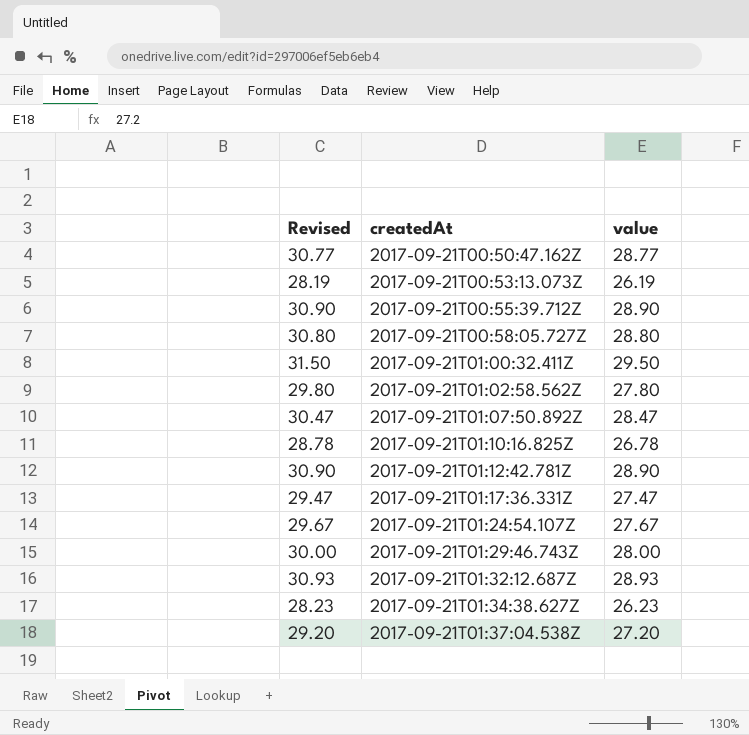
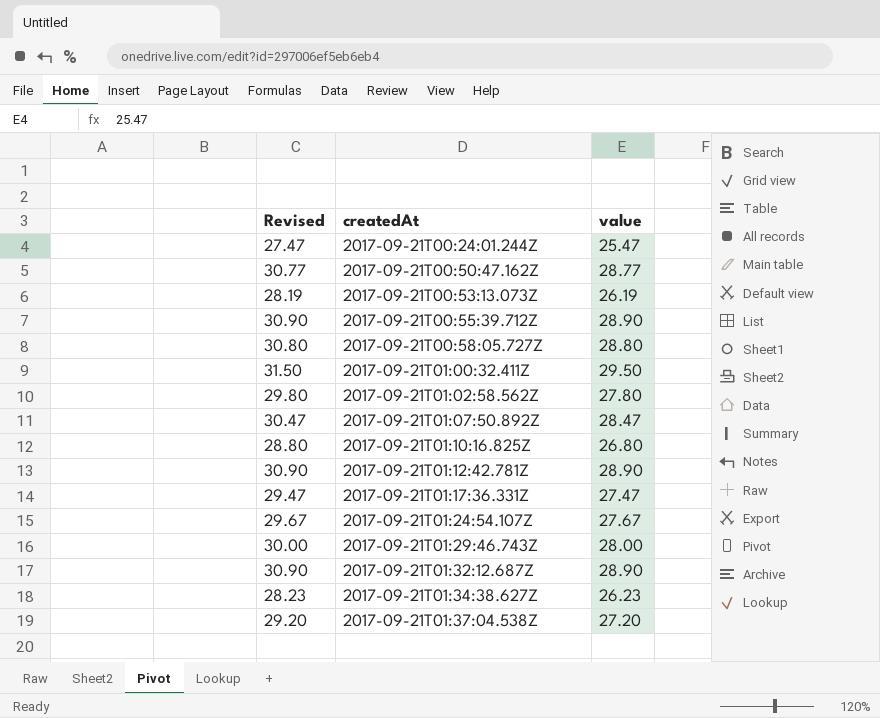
row 2017-09-21T00:24:01.244Z: none -> 27.47 | 25.47
2017-09-21T01:10:16.825Z | Revised: 28.78 -> 28.80
2017-09-21T01:10:16.825Z | value: 26.78 -> 26.80
2017-09-21T01:32:12.687Z | Revised: 30.93 -> 30.90
2017-09-21T01:32:12.687Z | value: 28.93 -> 28.90

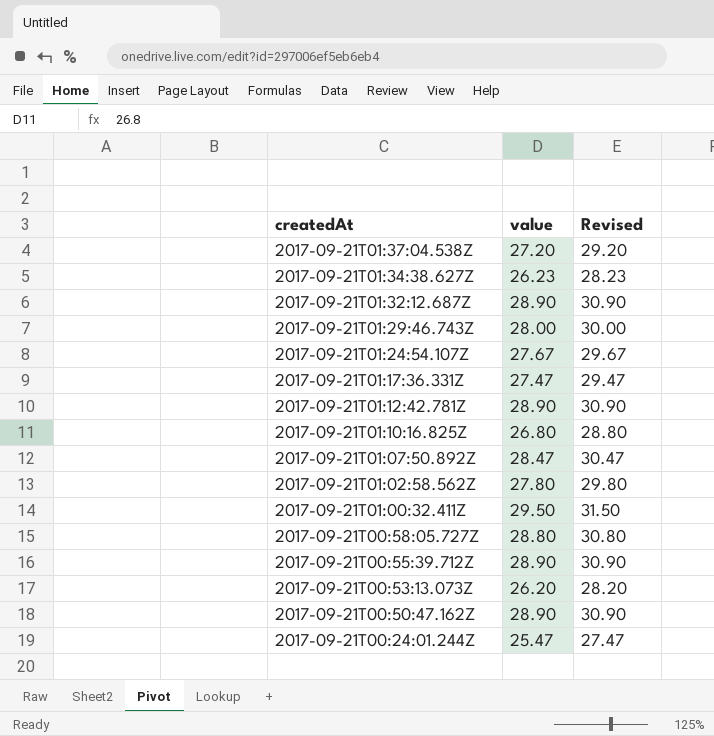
row order: createdAt ascending -> createdAt descending
column Revised | position: 1 -> 3
2017-09-21T00:53:13.073Z | value: 26.19 -> 26.20
2017-09-21T00:53:13.073Z | Revised: 28.19 -> 28.20
2017-09-21T00:50:47.162Z | value: 28.77 -> 28.90
2017-09-21T00:50:47.162Z | Revised: 30.77 -> 30.90

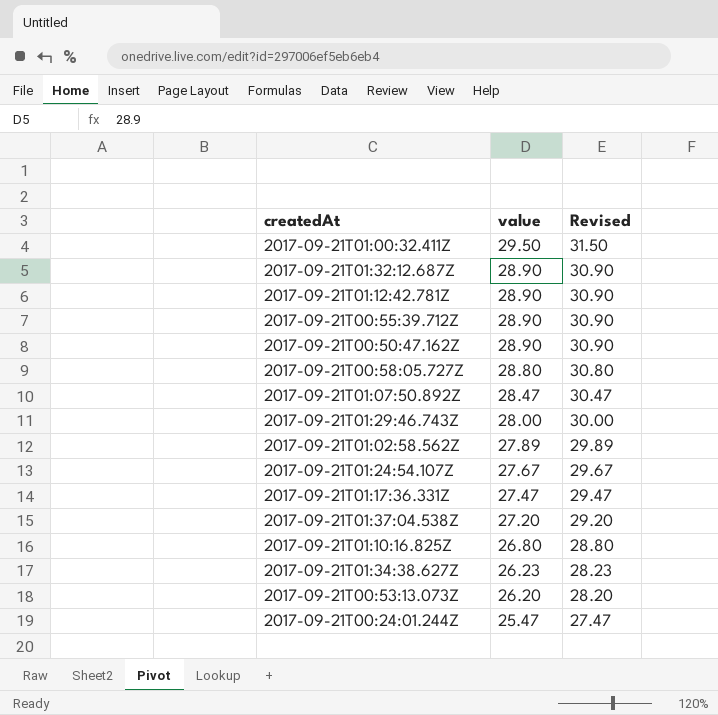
row order: createdAt descending -> value descending
2017-09-21T01:02:58.562Z | value: 27.80 -> 27.89
2017-09-21T01:02:58.562Z | Revised: 29.80 -> 29.89

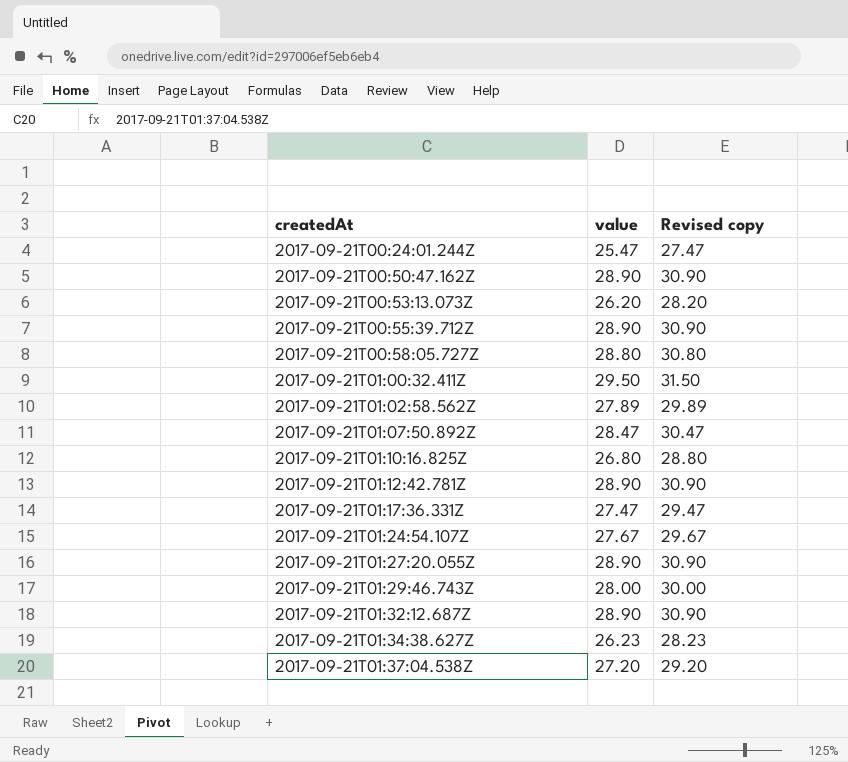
row order: value descending -> createdAt ascending
column name: Revised -> Revised copy
row 2017-09-21T01:27:20.055Z: none -> 28.90 | 30.90

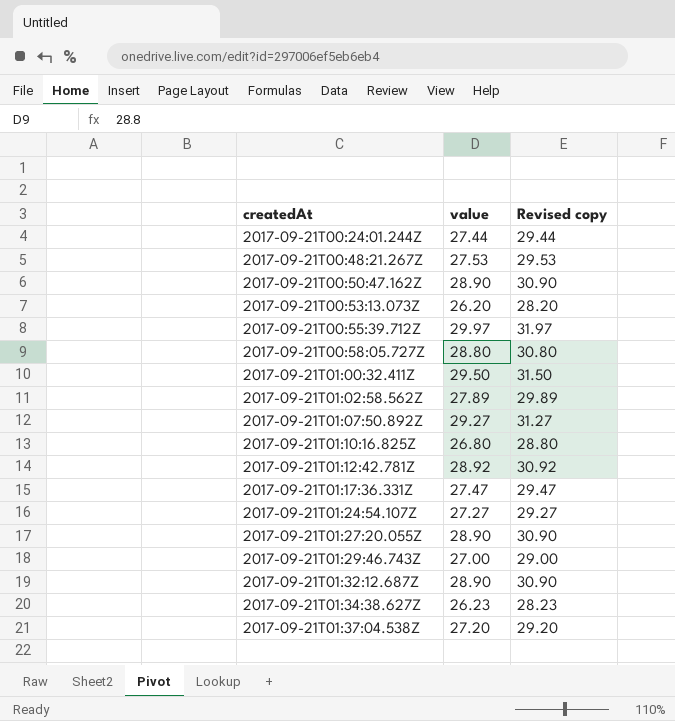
2017-09-21T00:24:01.244Z | value: 25.47 -> 27.44
2017-09-21T00:24:01.244Z | Revised copy: 27.47 -> 29.44
row 2017-09-21T00:48:21.267Z: none -> 27.53 | 29.53
2017-09-21T00:55:39.712Z | value: 28.90 -> 29.97
2017-09-21T00:55:39.712Z | Revised copy: 30.90 -> 31.97
2017-09-21T01:07:50.892Z | value: 28.47 -> 29.27
2017-09-21T01:07:50.892Z | Revised copy: 30.47 -> 31.27
2017-09-21T01:12:42.781Z | value: 28.90 -> 28.92
2017-09-21T01:12:42.781Z | Revised copy: 30.90 -> 30.92
2017-09-21T01:24:54.107Z | value: 27.67 -> 27.27
2017-09-21T01:24:54.107Z | Revised copy: 29.67 -> 29.27
2017-09-21T01:29:46.743Z | value: 28.00 -> 27.00
2017-09-21T01:29:46.743Z | Revised copy: 30.00 -> 29.00

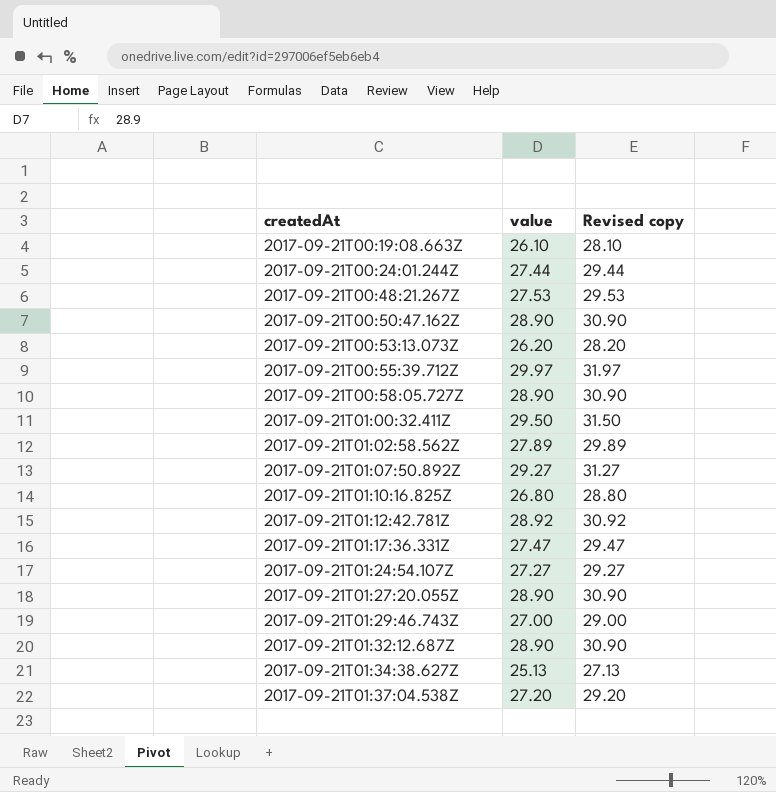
row 2017-09-21T00:19:08.663Z: none -> 26.10 | 28.10
2017-09-21T00:58:05.727Z | value: 28.80 -> 28.90
2017-09-21T00:58:05.727Z | Revised copy: 30.80 -> 30.90
2017-09-21T01:34:38.627Z | value: 26.23 -> 25.13
2017-09-21T01:34:38.627Z | Revised copy: 28.23 -> 27.13

